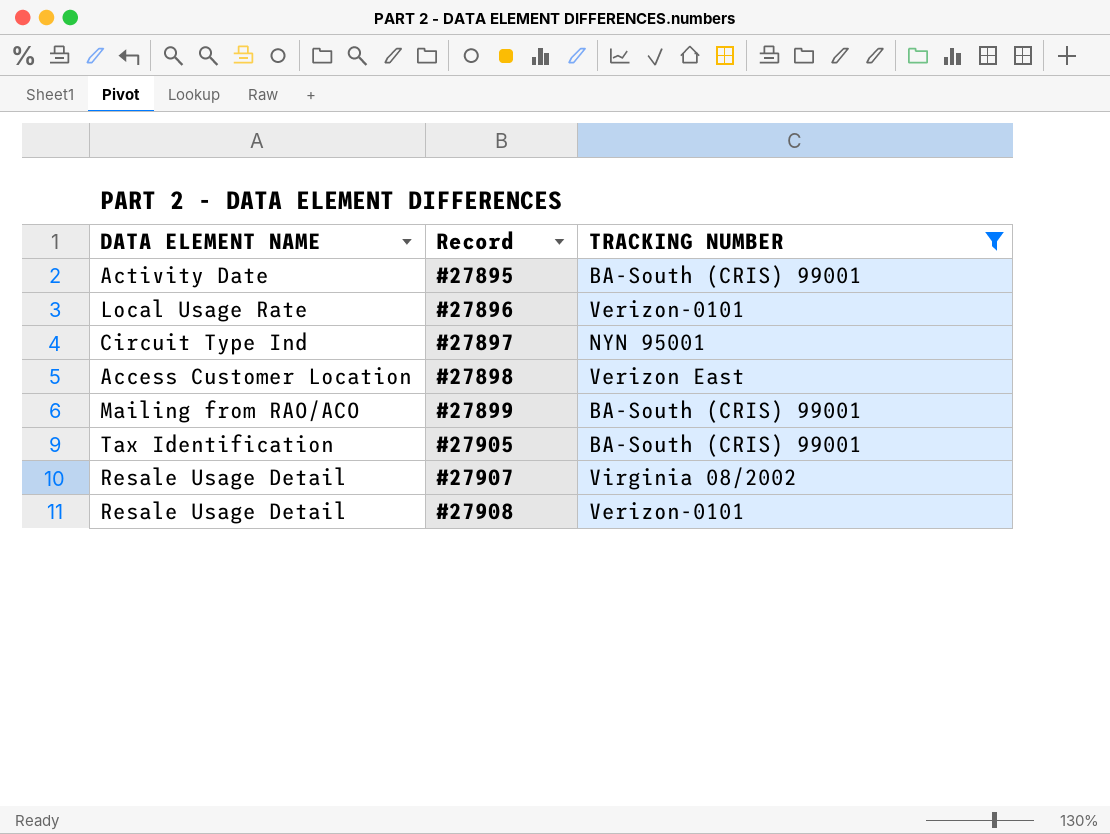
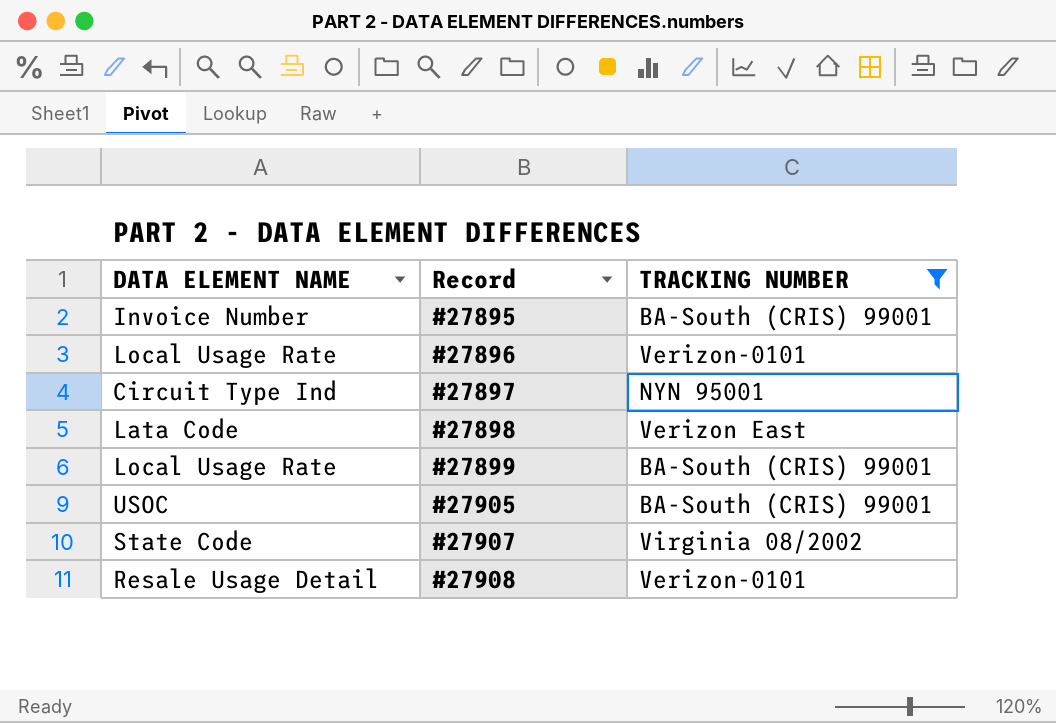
#27895 | DATA ELEMENT NAME: Activity Date -> Invoice Number
#27898 | DATA ELEMENT NAME: Access Customer Location -> Lata Code
#27899 | DATA ELEMENT NAME: Mailing from RAO/ACO -> Local Usage Rate
#27905 | DATA ELEMENT NAME: Tax Identification -> USOC
#27907 | DATA ELEMENT NAME: Resale Usage Detail -> State Code

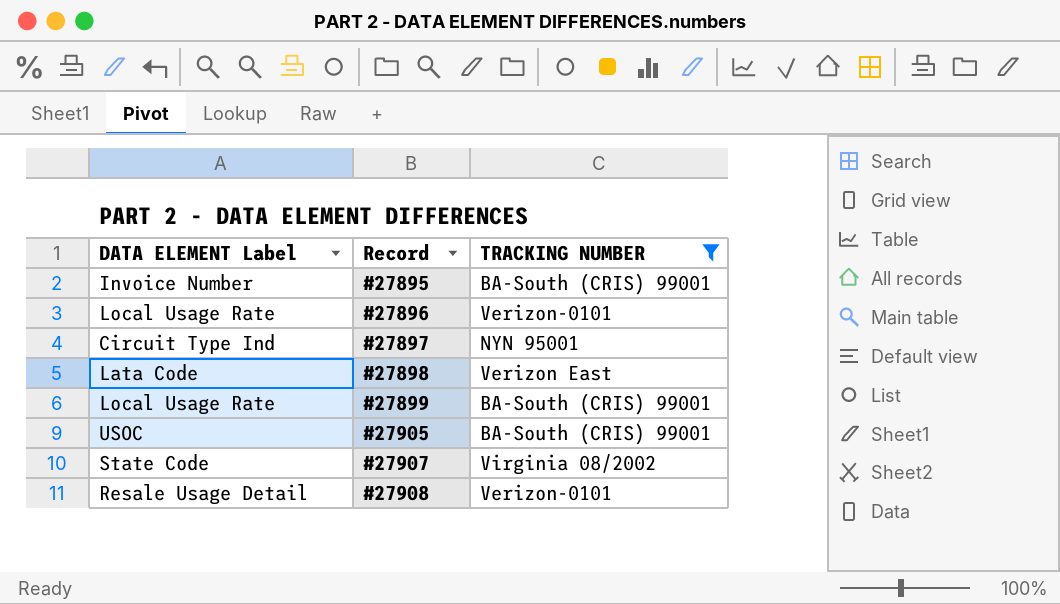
column name: DATA ELEMENT NAME -> DATA ELEMENT Label

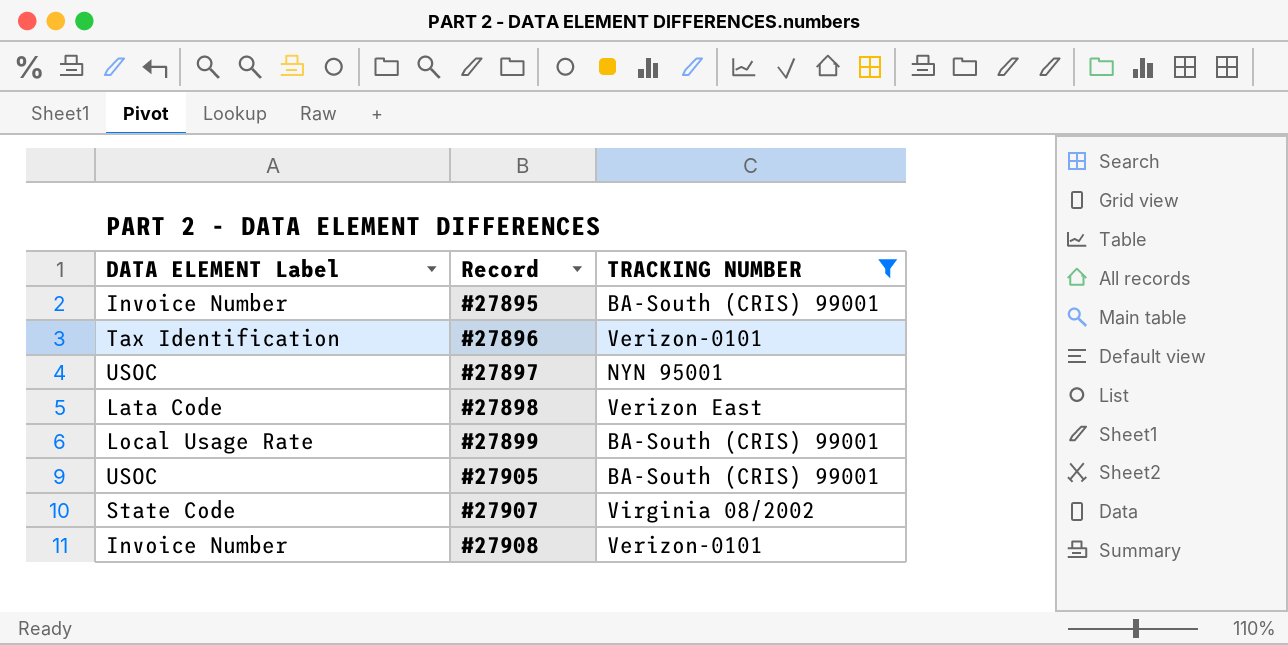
#27896 | DATA ELEMENT Label: Local Usage Rate -> Tax Identification
#27897 | DATA ELEMENT Label: Circuit Type Ind -> USOC
#27908 | DATA ELEMENT Label: Resale Usage Detail -> Invoice Number

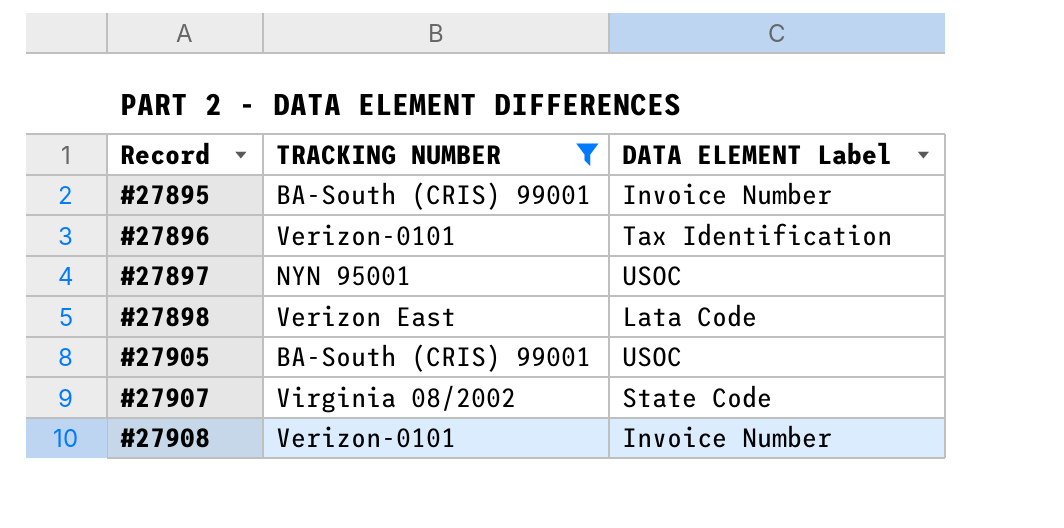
column DATA ELEMENT Label | position: 1 -> 3
row #27899: Local Usage Rate | BA-South (CRIS) 99001 -> none

